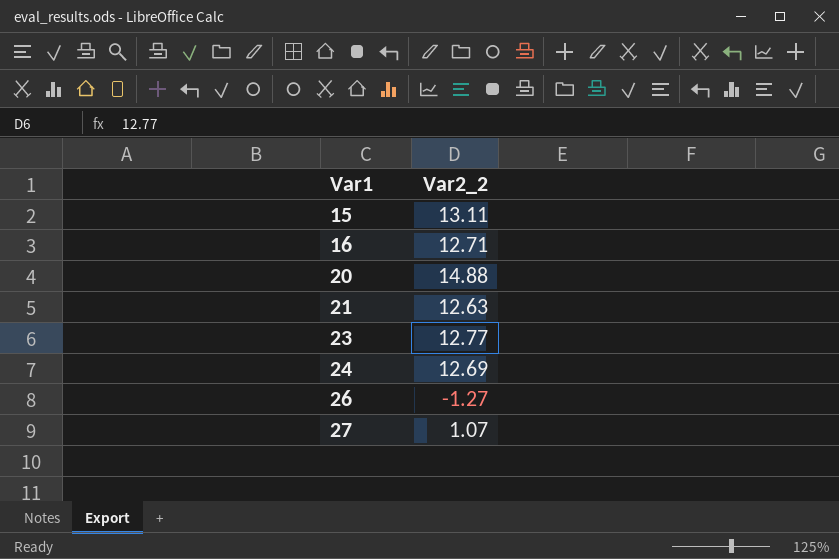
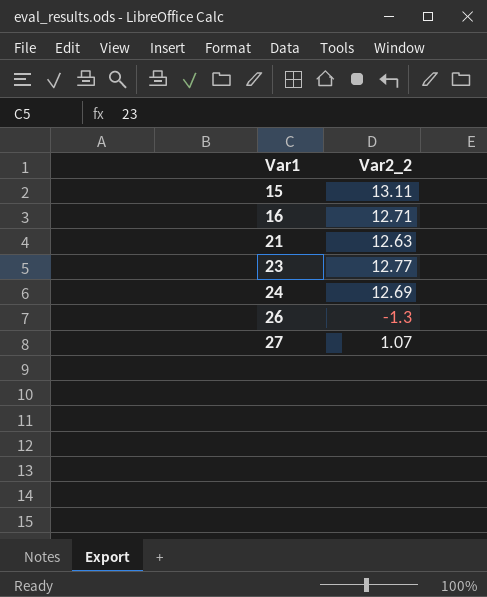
row 20: 14.88 -> none
26 | Var2_2: -1.27 -> -1.3

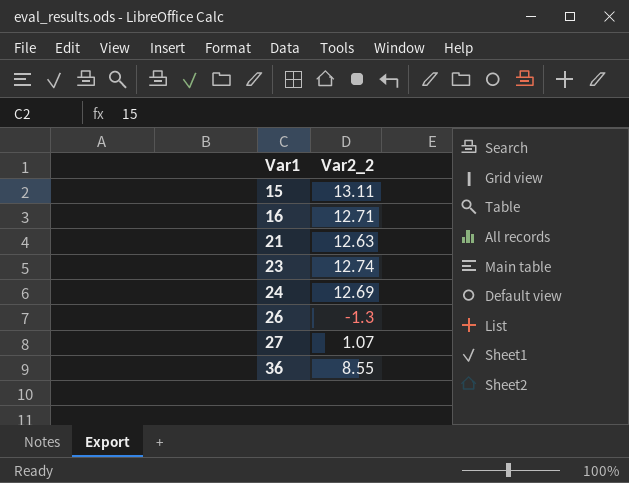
23 | Var2_2: 12.77 -> 12.74
row 36: none -> 8.55

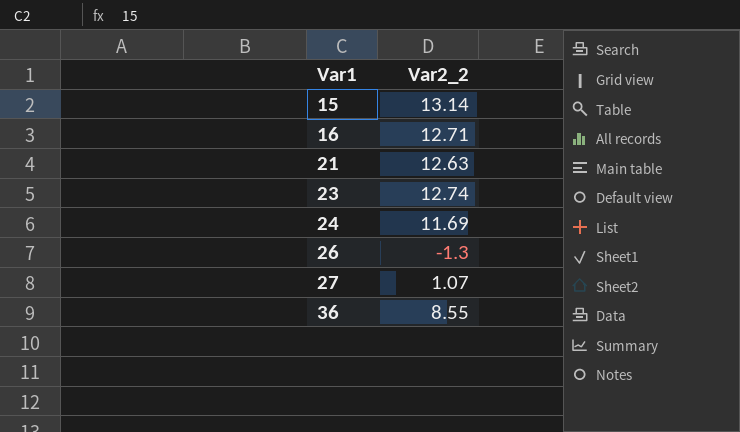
15 | Var2_2: 13.11 -> 13.14
24 | Var2_2: 12.69 -> 11.69

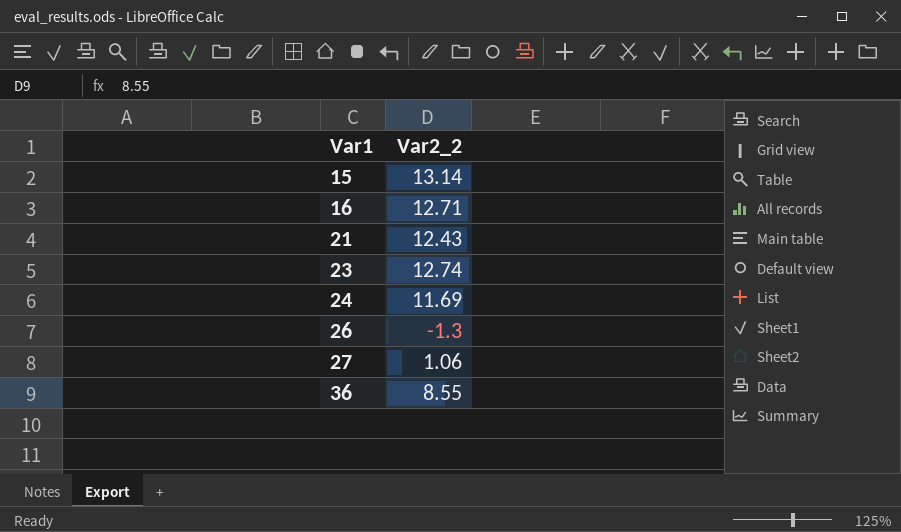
21 | Var2_2: 12.63 -> 12.43
27 | Var2_2: 1.07 -> 1.06

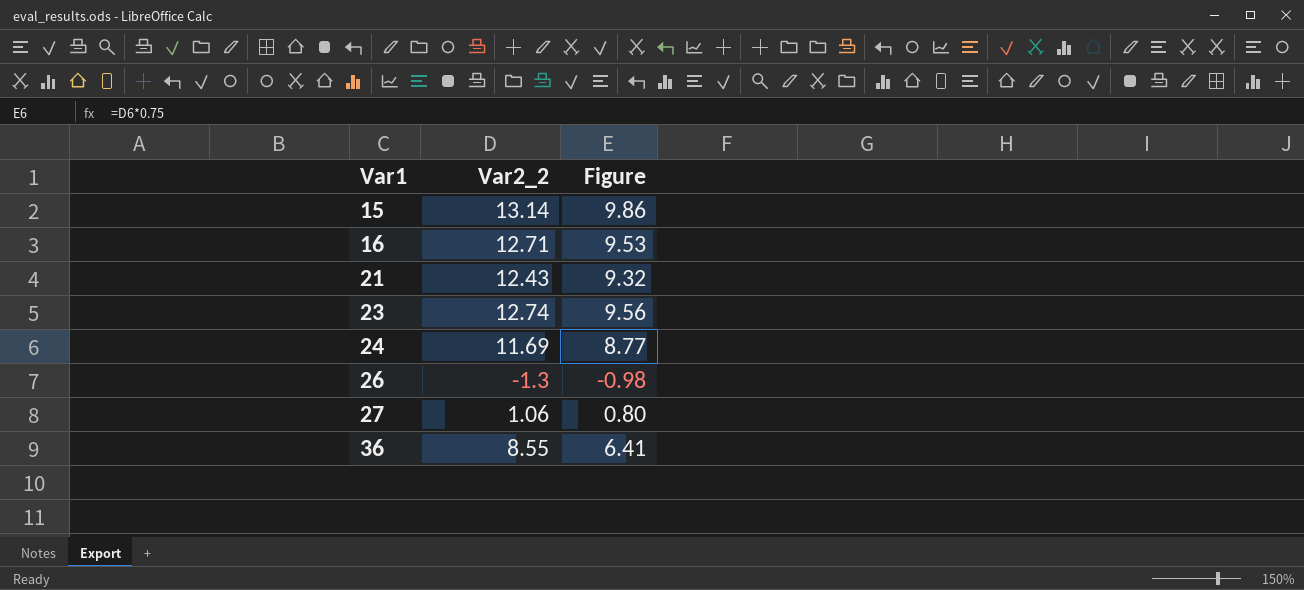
column Figure | formula: none -> [Var2_2] * 0.75

